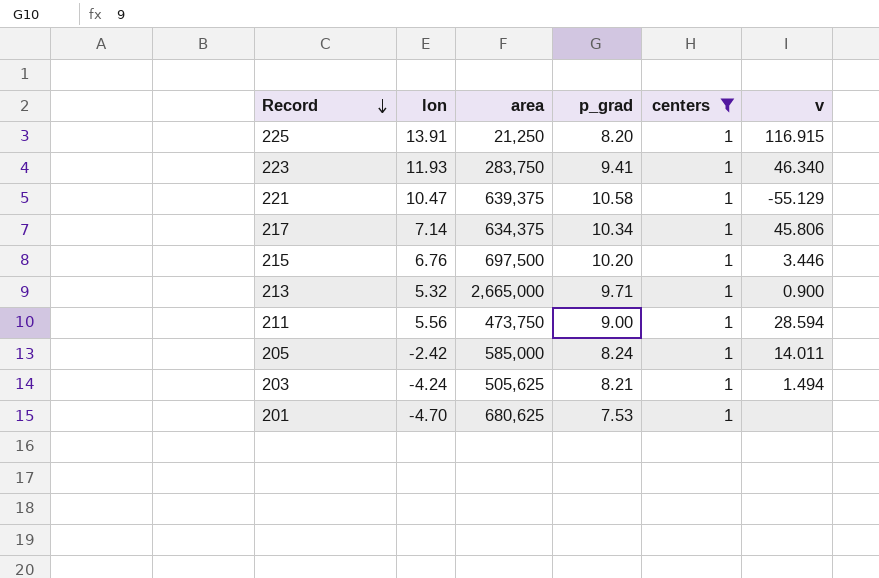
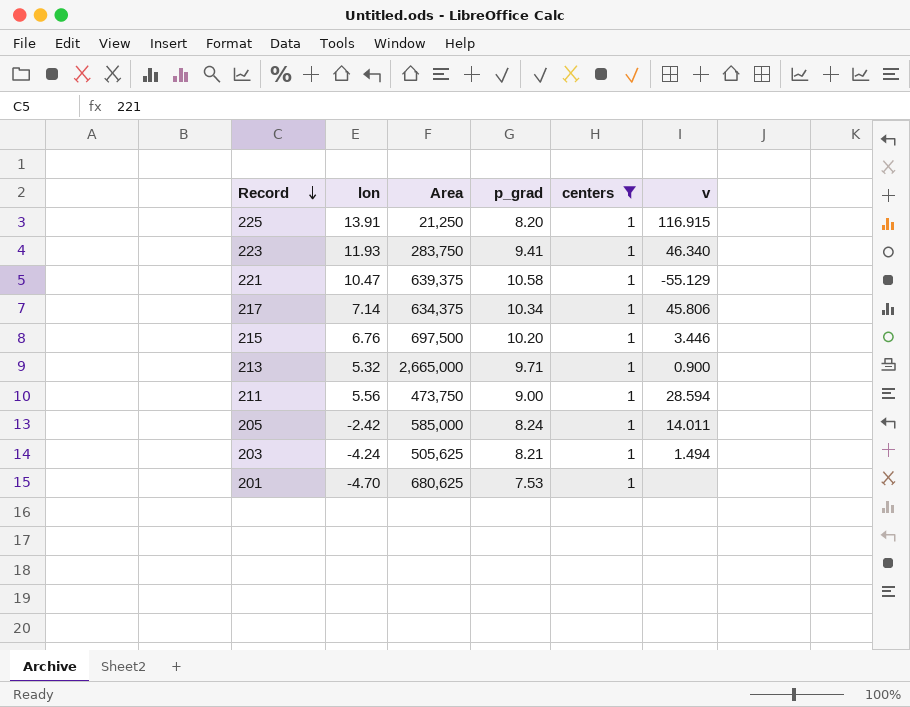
column name: area -> Area

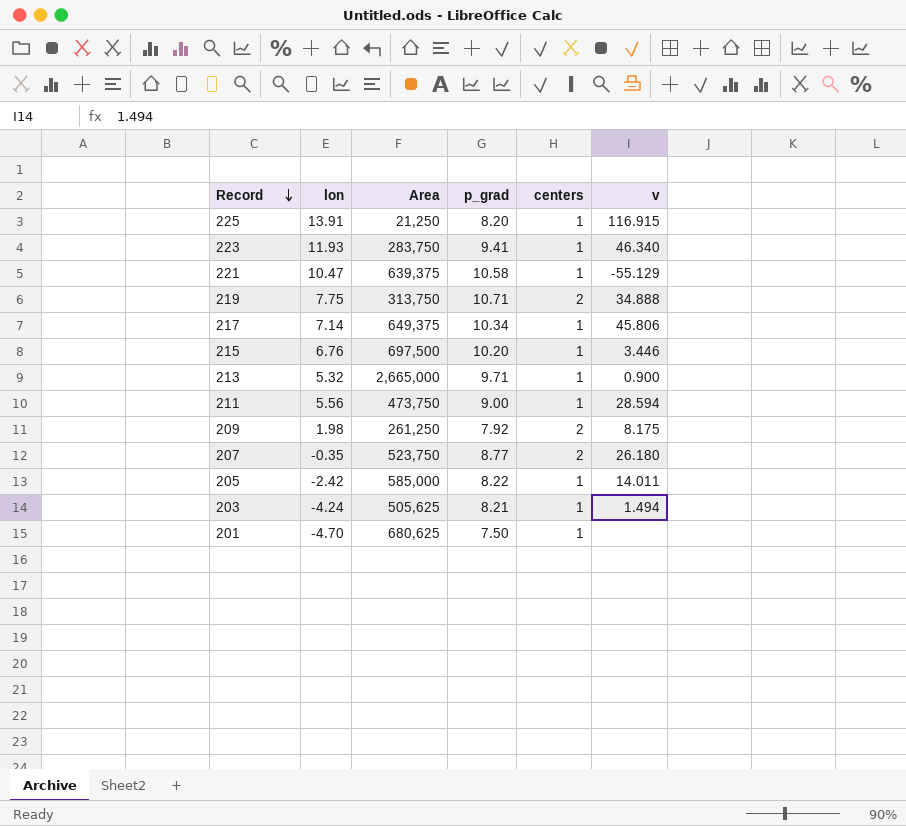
filter: centers = 1 -> none
217 | Area: 634,375 -> 649,375
205 | p_grad: 8.24 -> 8.22
201 | p_grad: 7.53 -> 7.50

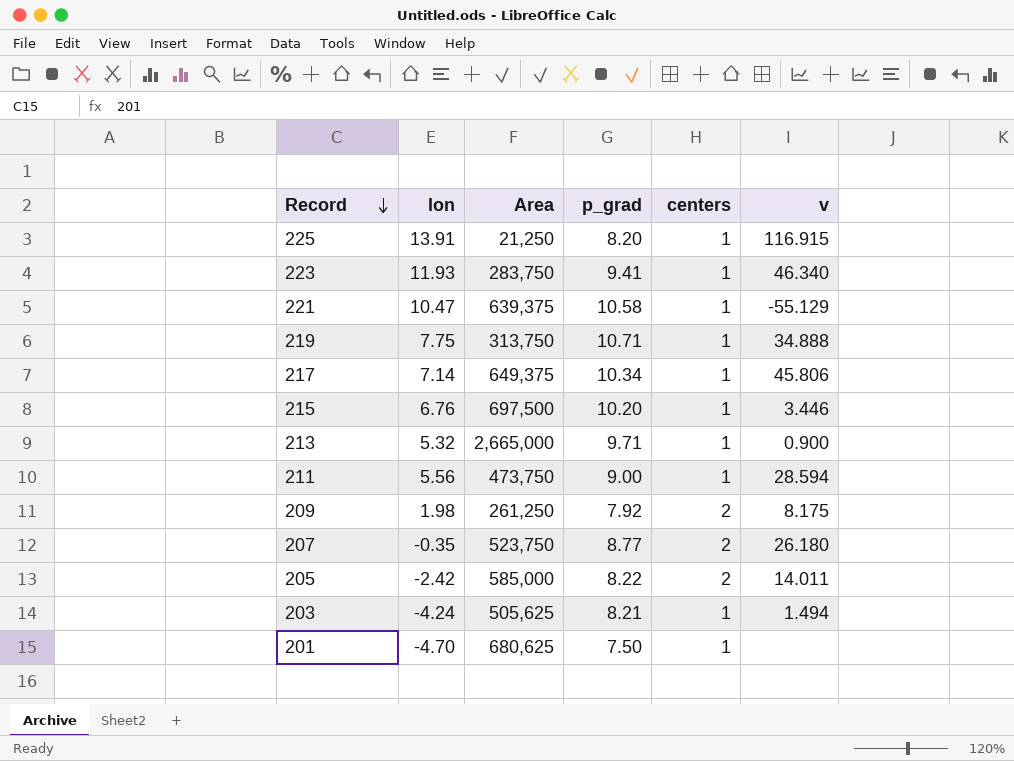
219 | centers: 2 -> 1
205 | centers: 1 -> 2

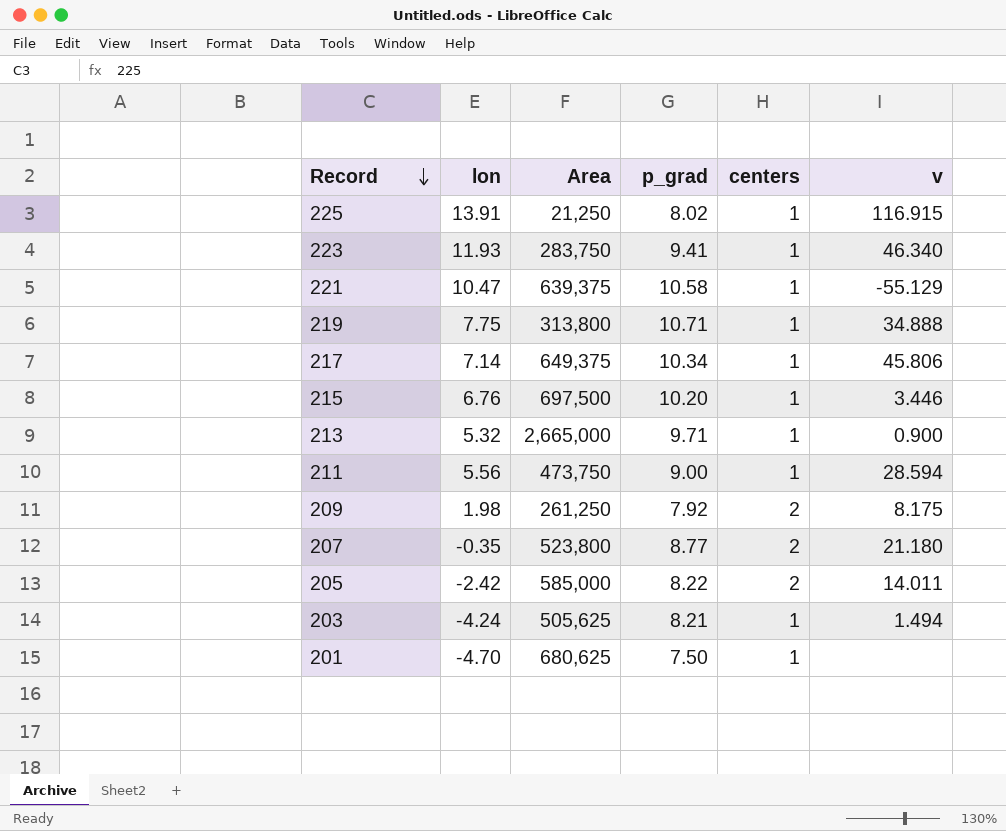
225 | p_grad: 8.20 -> 8.02
219 | Area: 313,750 -> 313,800
207 | Area: 523,750 -> 523,800
207 | v: 26.180 -> 21.180

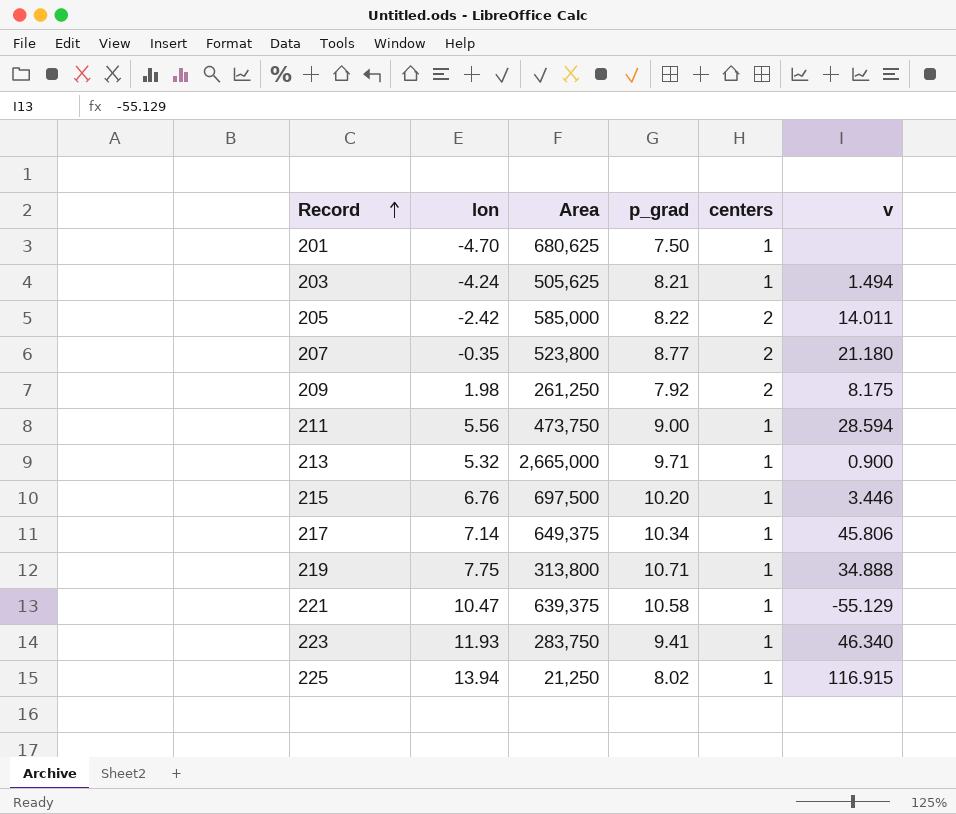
row order: Record descending -> Record ascending
225 | lon: 13.91 -> 13.94

